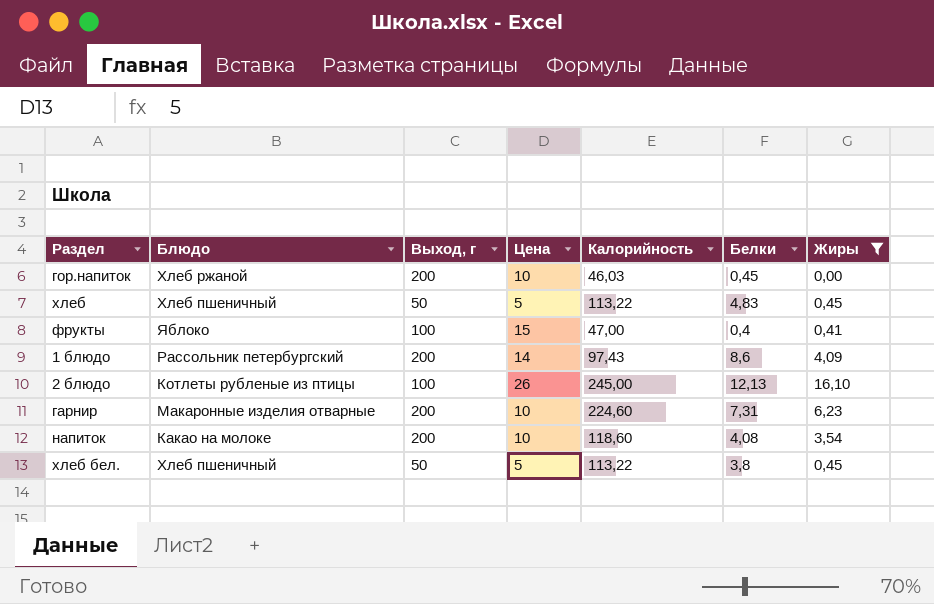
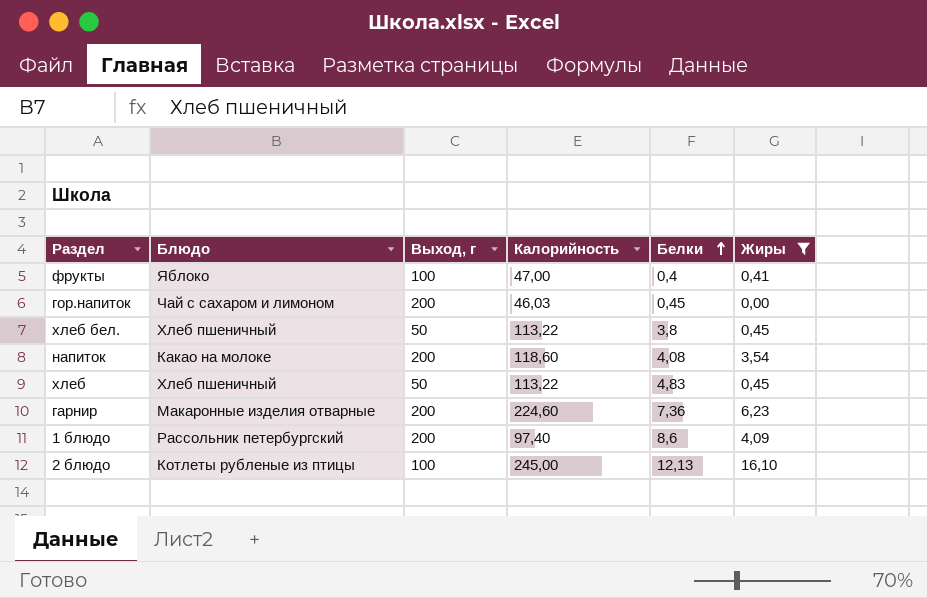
row order: none -> Белки ascending
column Цена | position: 4 -> none
гор.напиток | Блюдо: Хлеб ржаной -> Чай с сахаром и лимоном
гарнир | Белки: 7,31 -> 7,36
1 блюдо | Калорийность: 97,43 -> 97,40

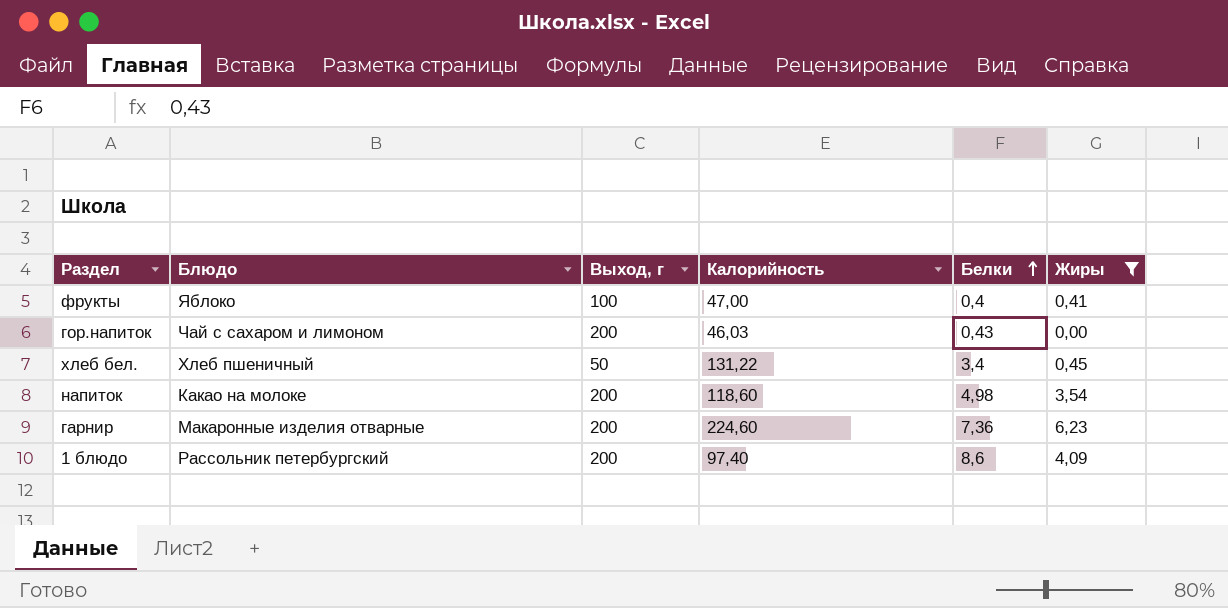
row хлеб: Хлеб пшеничный | 50 | 113,22 | 4,83 | 0,45 -> none
row 2 блюдо: Котлеты рубленые из птицы | 100 | 245,00 | 12,13 | 16,10 -> none
гор.напиток | Белки: 0,45 -> 0,43
хлеб бел. | Калорийность: 113,22 -> 131,22
хлеб бел. | Белки: 3,8 -> 3,4
напиток | Белки: 4,08 -> 4,98

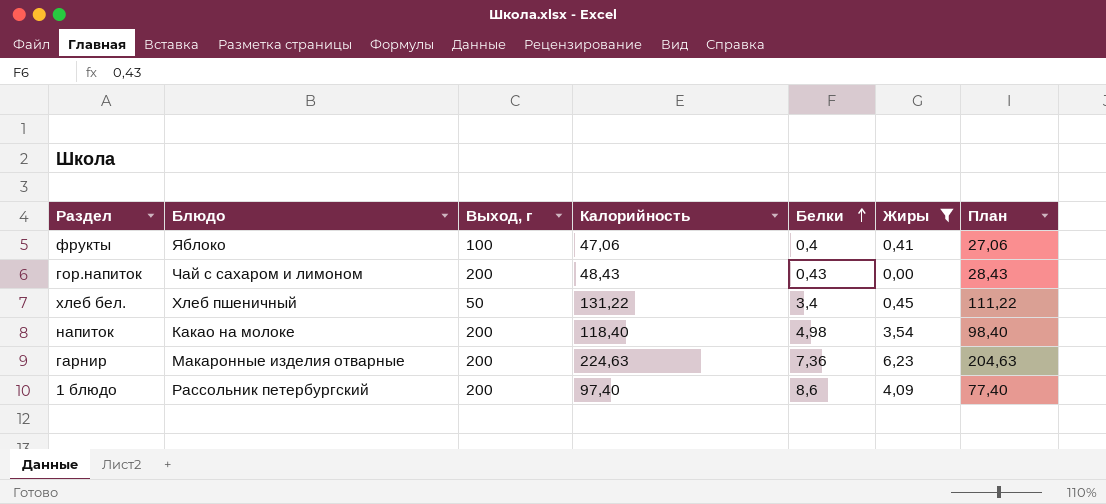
column План | formula: none -> [Калорийность] - 20
фрукты | Калорийность: 47,00 -> 47,06
гор.напиток | Калорийность: 46,03 -> 48,43
напиток | Калорийность: 118,60 -> 118,40
гарнир | Калорийность: 224,60 -> 224,63

